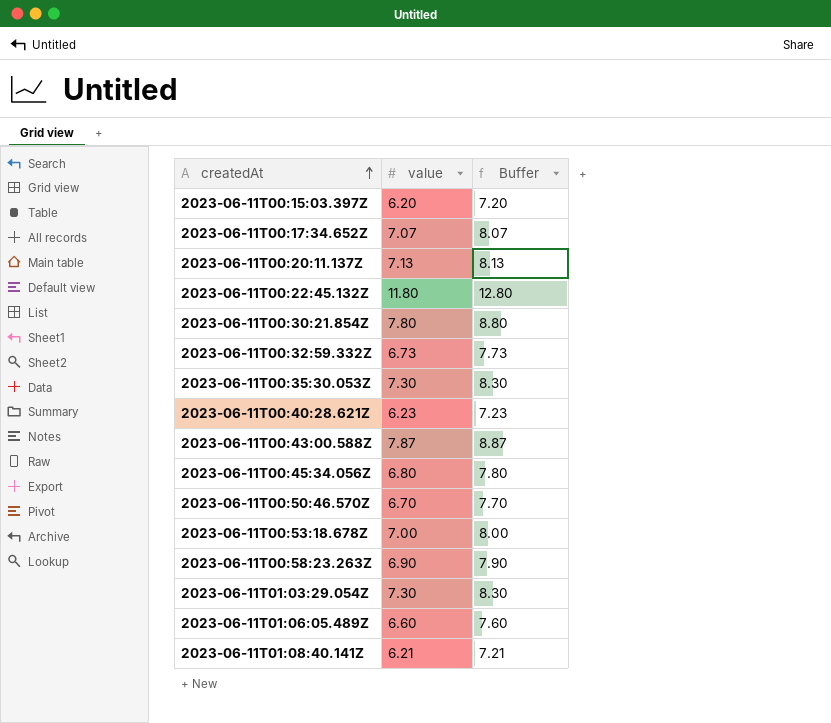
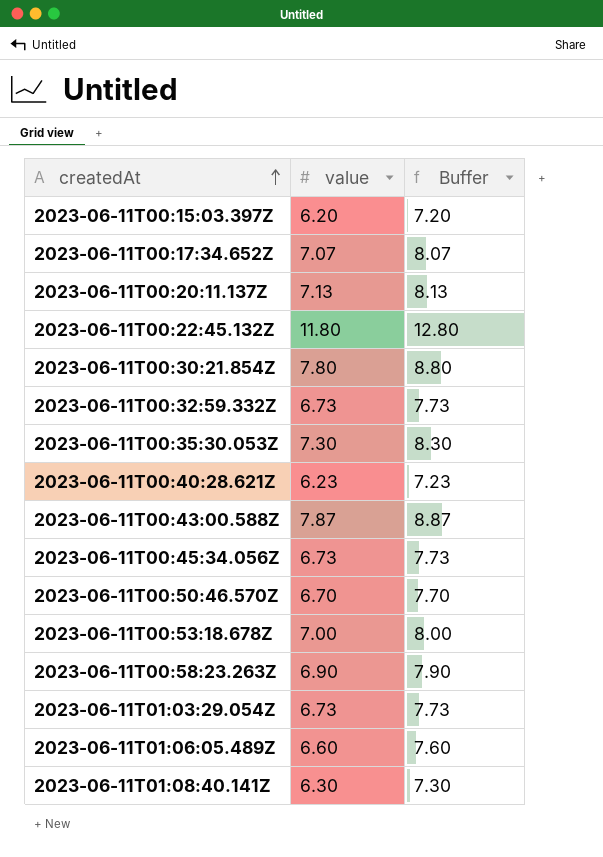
2023-06-11T00:45:34.056Z | value: 6.80 -> 6.73
2023-06-11T00:45:34.056Z | Buffer: 7.80 -> 7.73
2023-06-11T01:03:29.054Z | value: 7.30 -> 6.73
2023-06-11T01:03:29.054Z | Buffer: 8.30 -> 7.73
2023-06-11T01:08:40.141Z | value: 6.21 -> 6.30
2023-06-11T01:08:40.141Z | Buffer: 7.21 -> 7.30

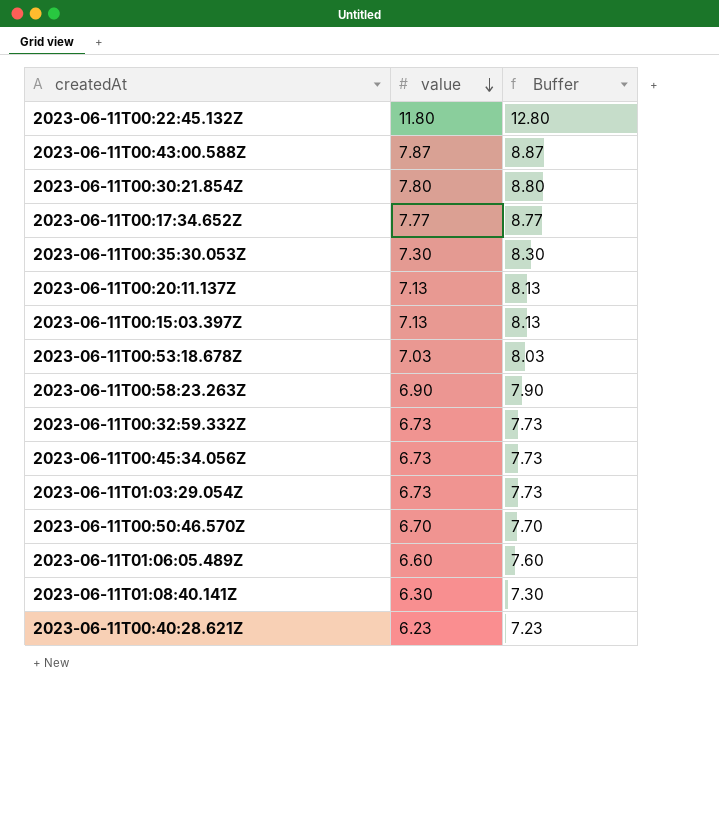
row order: createdAt ascending -> value descending
2023-06-11T00:17:34.652Z | value: 7.07 -> 7.77
2023-06-11T00:17:34.652Z | Buffer: 8.07 -> 8.77
2023-06-11T00:15:03.397Z | value: 6.20 -> 7.13
2023-06-11T00:15:03.397Z | Buffer: 7.20 -> 8.13
2023-06-11T00:53:18.678Z | value: 7.00 -> 7.03
2023-06-11T00:53:18.678Z | Buffer: 8.00 -> 8.03

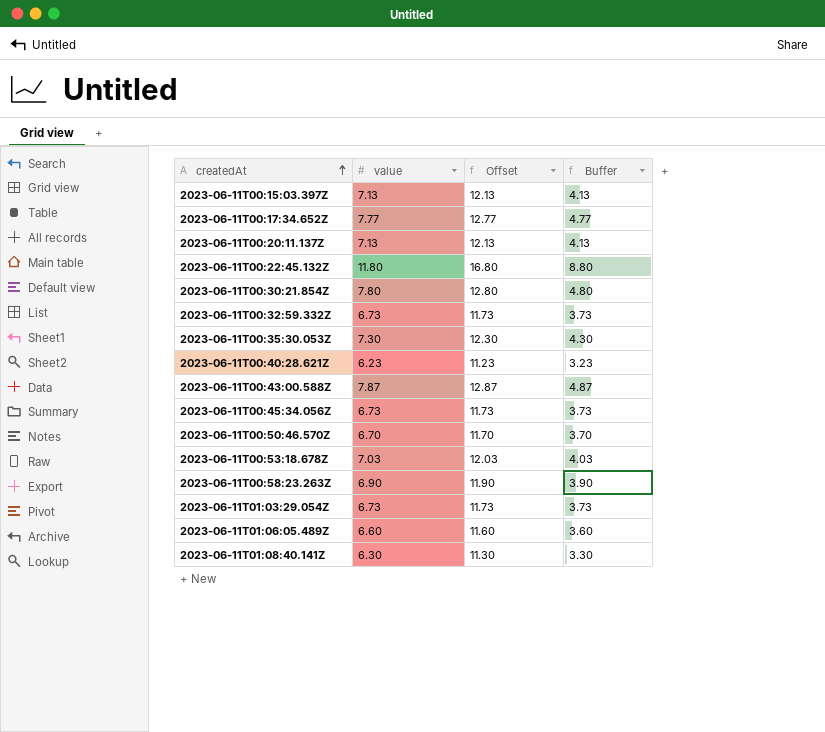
row order: value descending -> createdAt ascending
column Offset | formula: none -> [value] + 5
column Buffer | formula: [value] + 1 -> [value] - 3

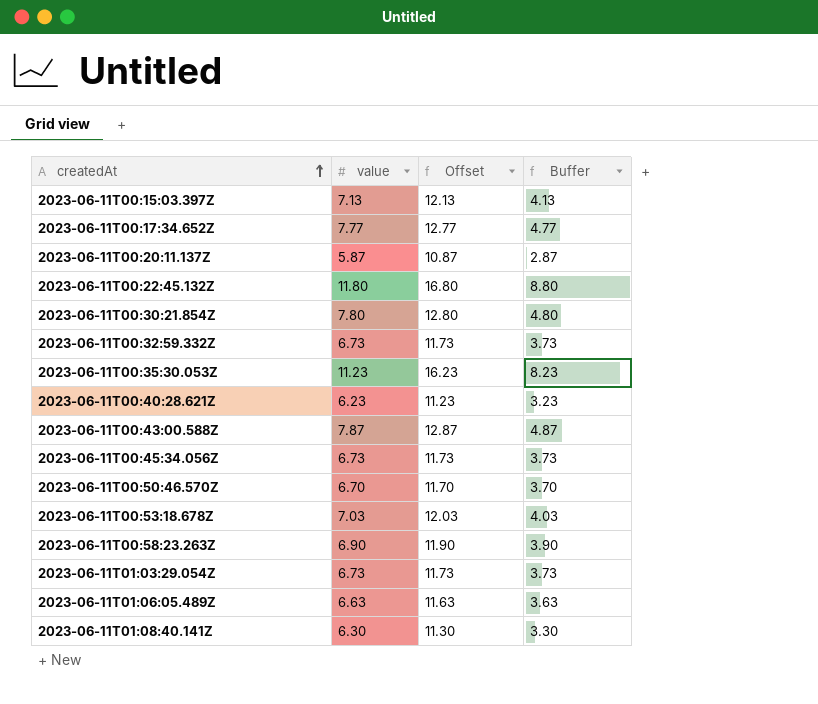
2023-06-11T00:20:11.137Z | value: 7.13 -> 5.87
2023-06-11T00:20:11.137Z | Offset: 12.13 -> 10.87
2023-06-11T00:20:11.137Z | Buffer: 4.13 -> 2.87
2023-06-11T00:35:30.053Z | value: 7.30 -> 11.23
2023-06-11T00:35:30.053Z | Offset: 12.30 -> 16.23
2023-06-11T00:35:30.053Z | Buffer: 4.30 -> 8.23
2023-06-11T01:06:05.489Z | value: 6.60 -> 6.63
2023-06-11T01:06:05.489Z | Offset: 11.60 -> 11.63
2023-06-11T01:06:05.489Z | Buffer: 3.60 -> 3.63

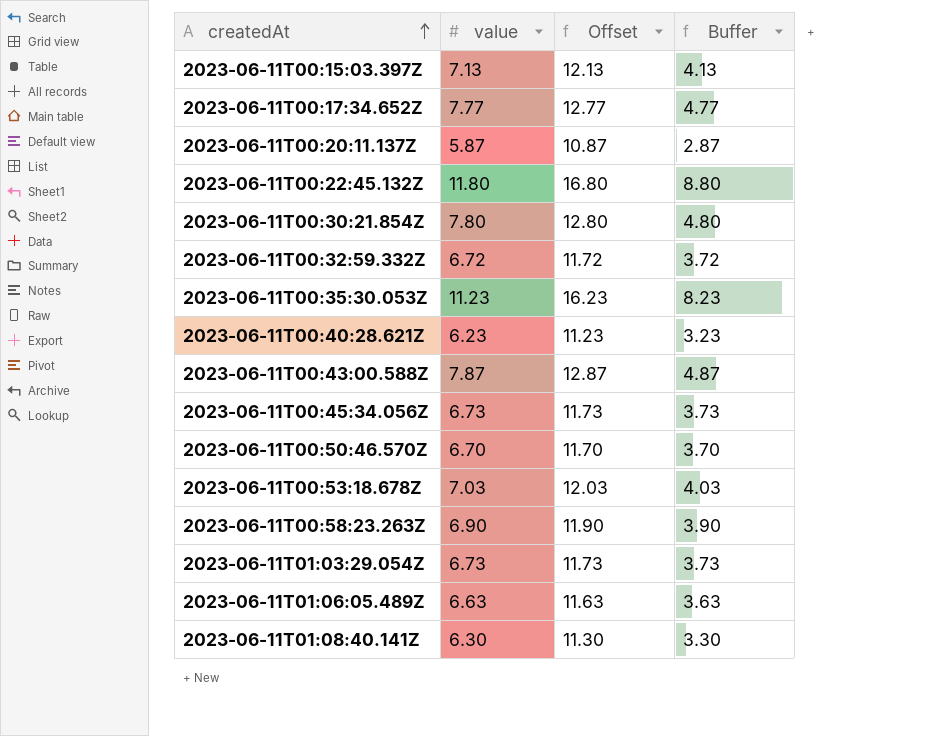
2023-06-11T00:32:59.332Z | value: 6.73 -> 6.72
2023-06-11T00:32:59.332Z | Offset: 11.73 -> 11.72
2023-06-11T00:32:59.332Z | Buffer: 3.73 -> 3.72

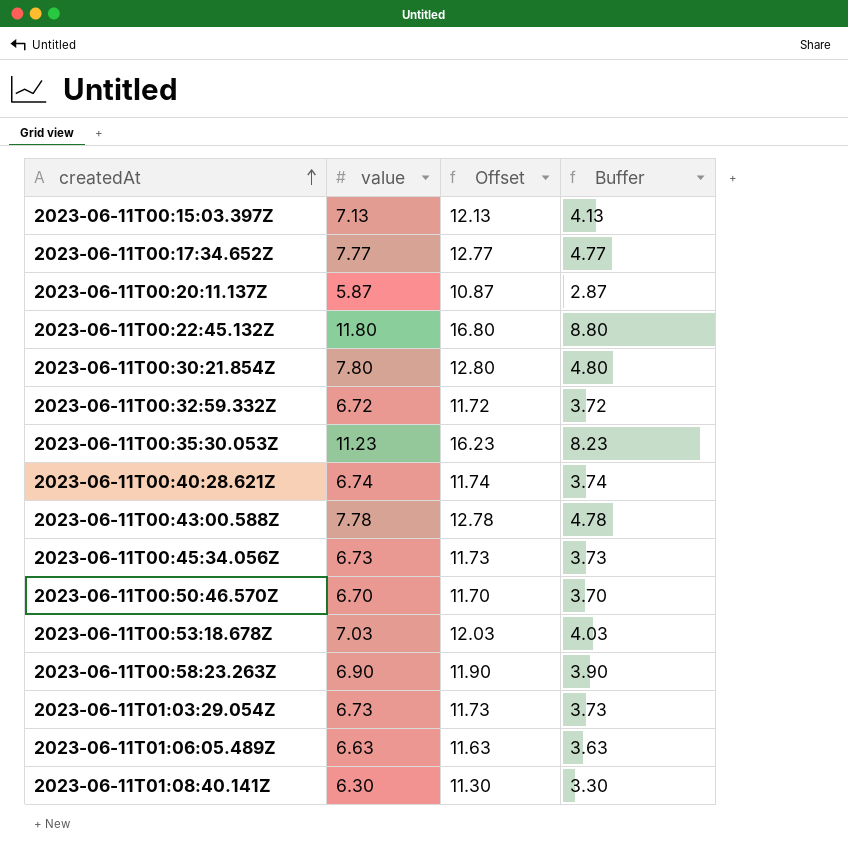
2023-06-11T00:40:28.621Z | value: 6.23 -> 6.74
2023-06-11T00:40:28.621Z | Offset: 11.23 -> 11.74
2023-06-11T00:40:28.621Z | Buffer: 3.23 -> 3.74
2023-06-11T00:43:00.588Z | value: 7.87 -> 7.78
2023-06-11T00:43:00.588Z | Offset: 12.87 -> 12.78
2023-06-11T00:43:00.588Z | Buffer: 4.87 -> 4.78

